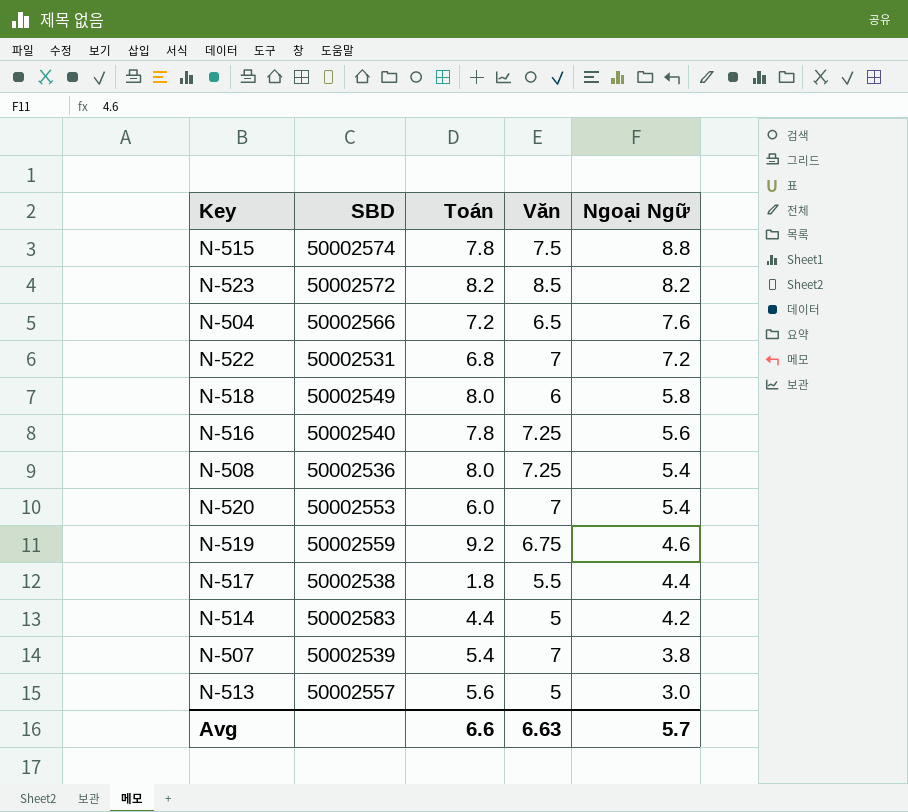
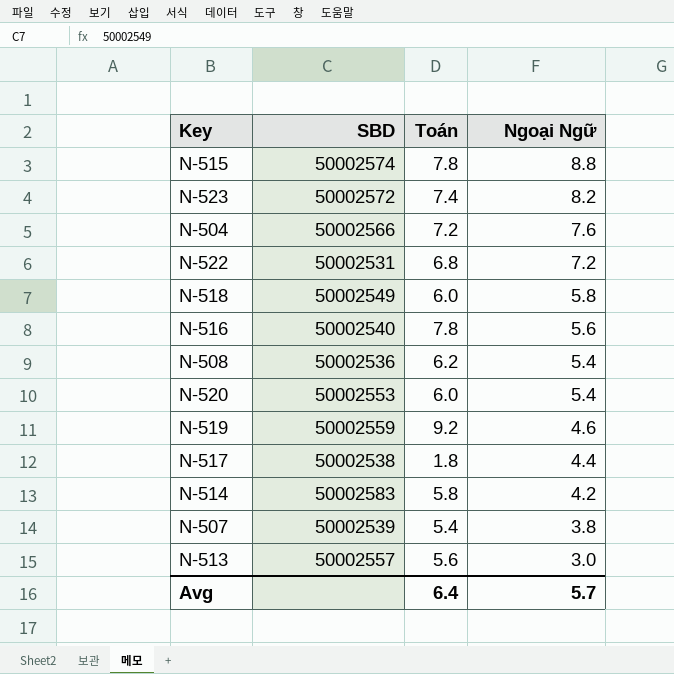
column Văn | position: 4 -> none
N-523 | Toán: 8.2 -> 7.4
N-518 | Toán: 8.0 -> 6.0
N-508 | Toán: 8.0 -> 6.2
N-514 | Toán: 4.4 -> 5.8
Avg | Toán: 6.6 -> 6.4

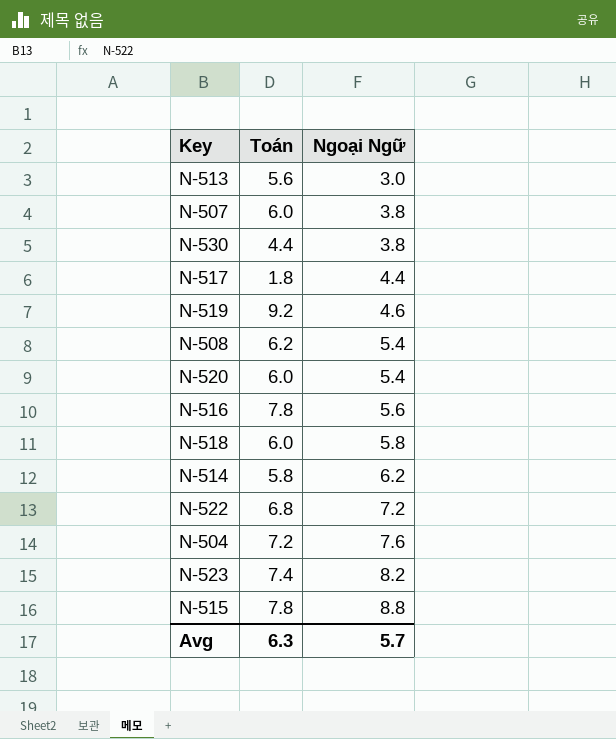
row order: Ngoại Ngữ descending -> Ngoại Ngữ ascending
column SBD | position: 2 -> none
N-507 | Toán: 5.4 -> 6.0
row N-530: none -> 4.4 | 3.8
N-514 | Ngoại Ngữ: 4.2 -> 6.2
Avg | Toán: 6.4 -> 6.3

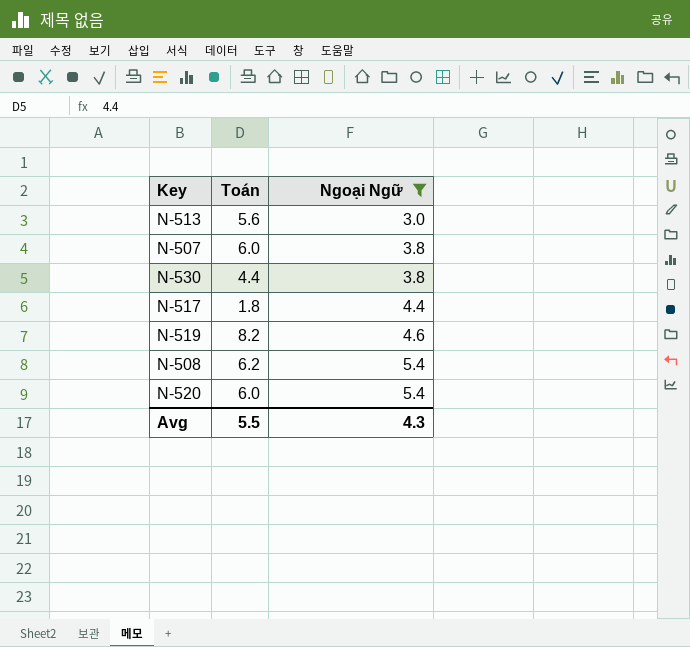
filter: none -> Ngoại Ngữ <= 5.4
N-519 | Toán: 9.2 -> 8.2
Avg | Toán: 6.3 -> 5.5
Avg | Ngoại Ngữ: 5.7 -> 4.3

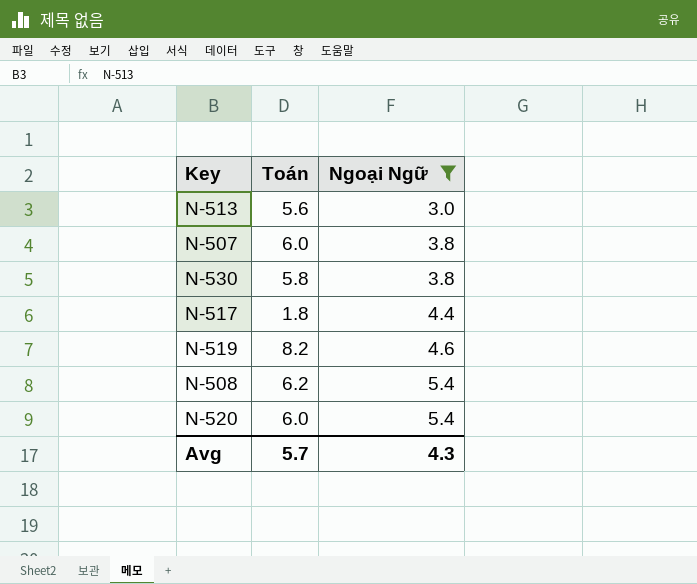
N-530 | Toán: 4.4 -> 5.8
Avg | Toán: 5.5 -> 5.7

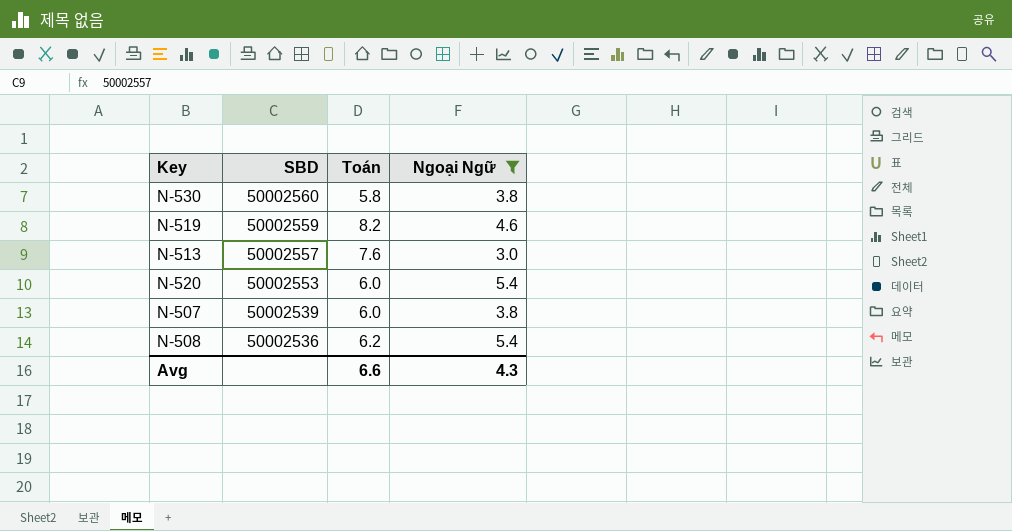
row order: Ngoại Ngữ ascending -> SBD descending
column SBD | position: none -> 2
row N-517: 1.8 | 4.4 -> none
N-513 | Toán: 5.6 -> 7.6
Avg | Toán: 5.7 -> 6.6

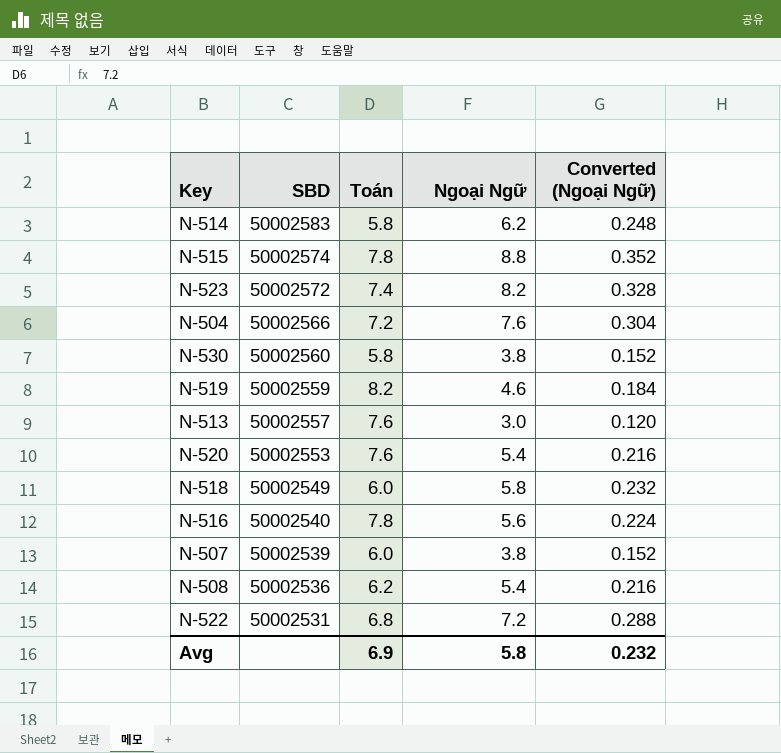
filter: Ngoại Ngữ <= 5.4 -> none
column Converted (Ngoại Ngữ) | formula: none -> [Ngoại Ngữ] * 0.04
N-520 | Toán: 6.0 -> 7.6
Avg | Toán: 6.6 -> 6.9
Avg | Ngoại Ngữ: 4.3 -> 5.8

